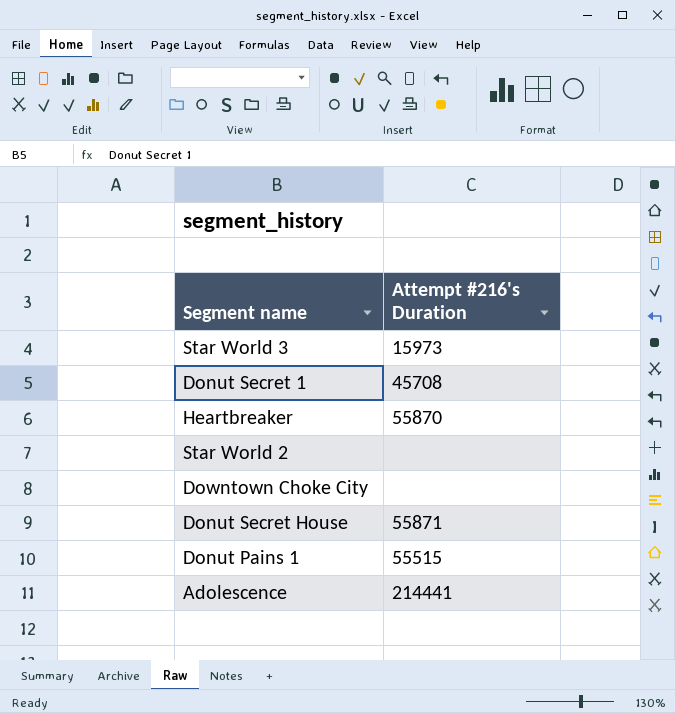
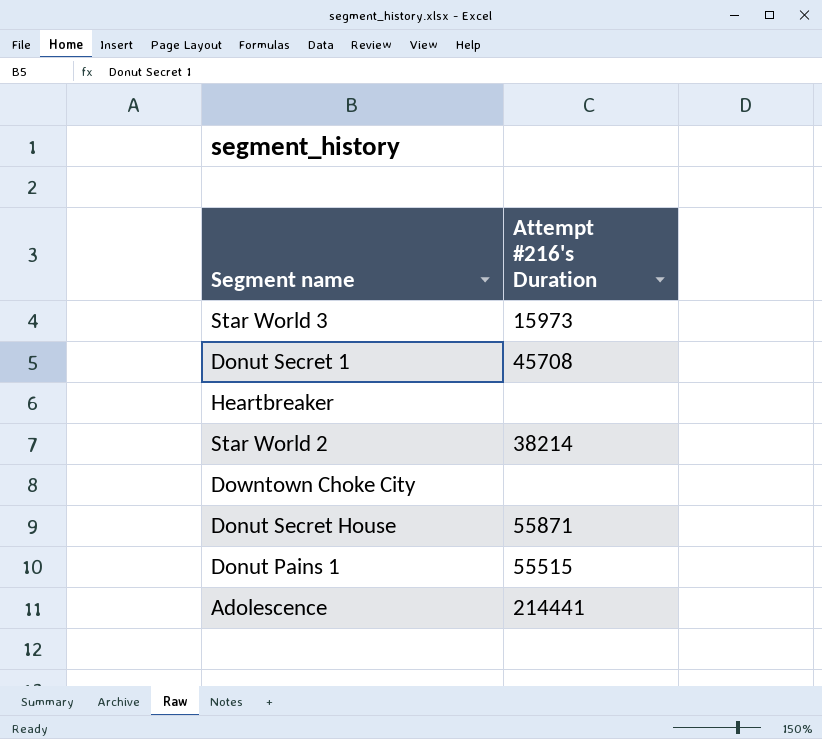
Heartbreaker | Attempt #216's Duration: 55870 -> none
Star World 2 | Attempt #216's Duration: none -> 38214

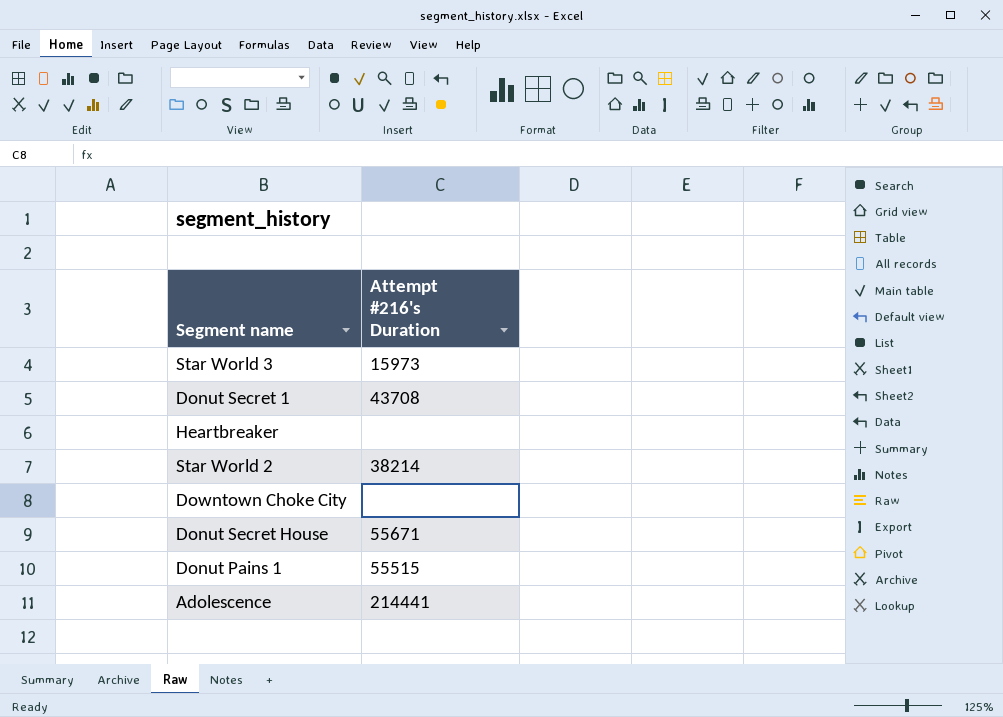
Donut Secret 1 | Attempt #216's Duration: 45708 -> 43708
Donut Secret House | Attempt #216's Duration: 55871 -> 55671

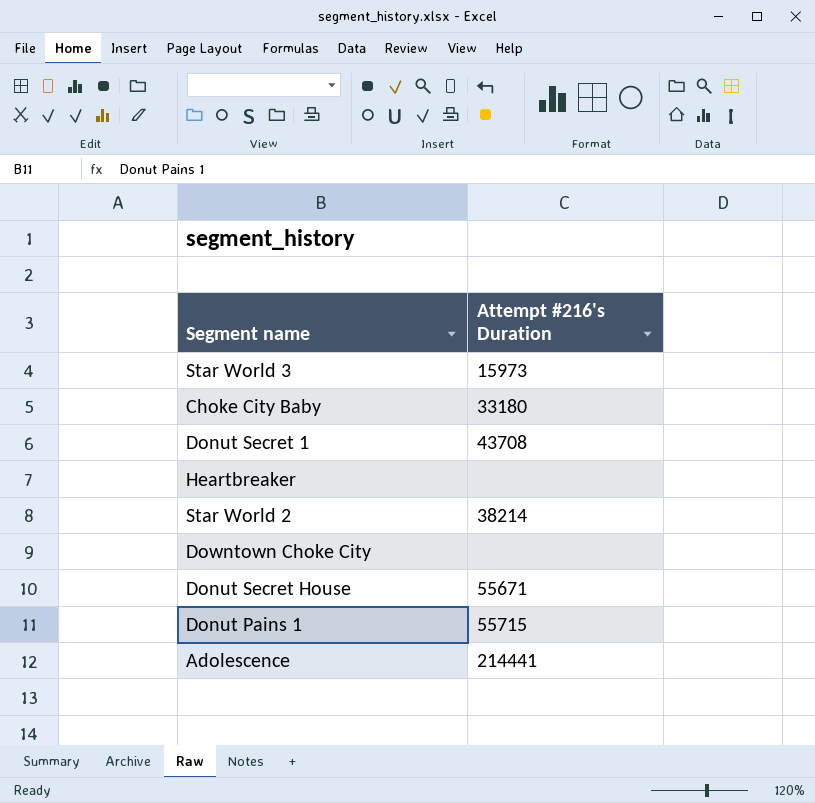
row Choke City Baby: none -> 33180
Donut Pains 1 | Attempt #216's Duration: 55515 -> 55715

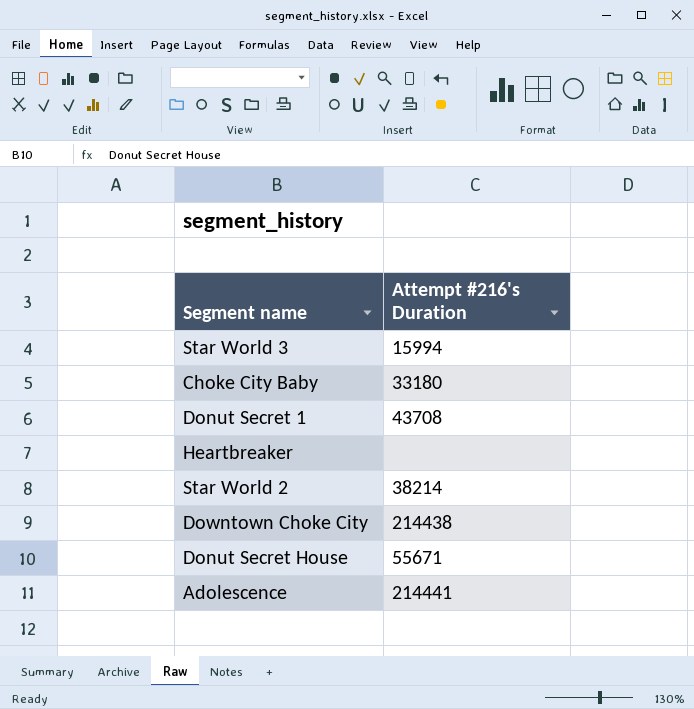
row Donut Pains 1: 55715 -> none
Star World 3 | Attempt #216's Duration: 15973 -> 15994
Downtown Choke City | Attempt #216's Duration: none -> 214438

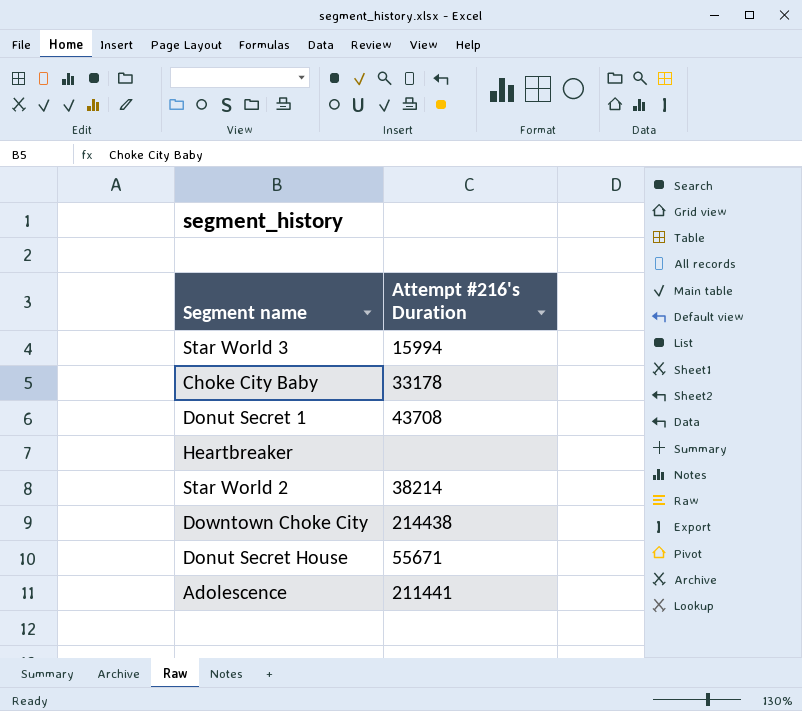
Choke City Baby | Attempt #216's Duration: 33180 -> 33178
Adolescence | Attempt #216's Duration: 214441 -> 211441

